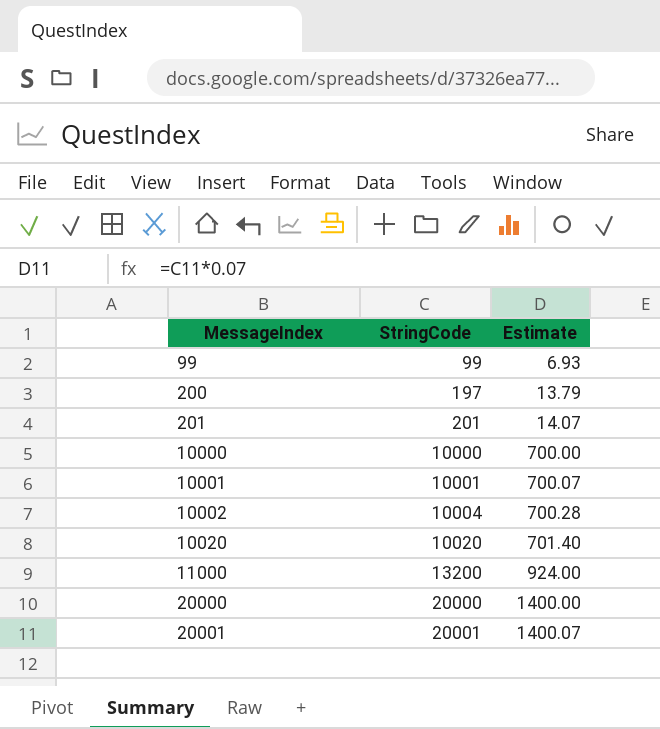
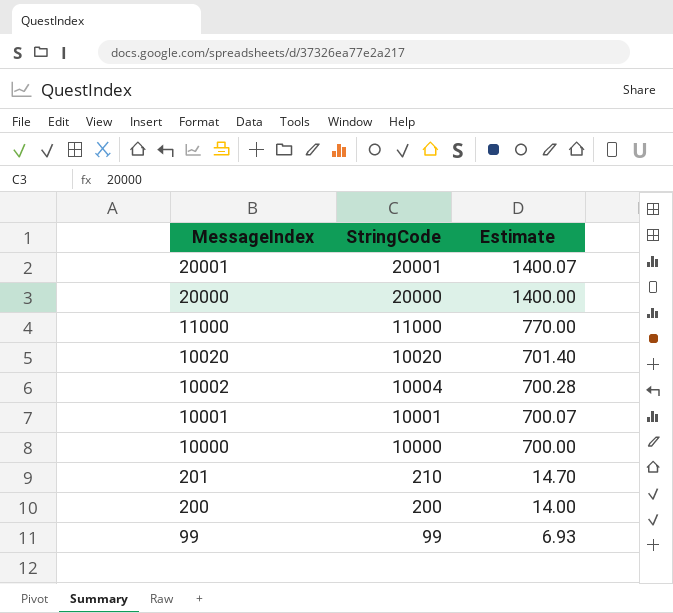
row order: MessageIndex ascending -> MessageIndex descending
11000 | StringCode: 13200 -> 11000
11000 | Estimate: 924.00 -> 770.00
201 | StringCode: 201 -> 210
201 | Estimate: 14.07 -> 14.70
200 | StringCode: 197 -> 200
200 | Estimate: 13.79 -> 14.00

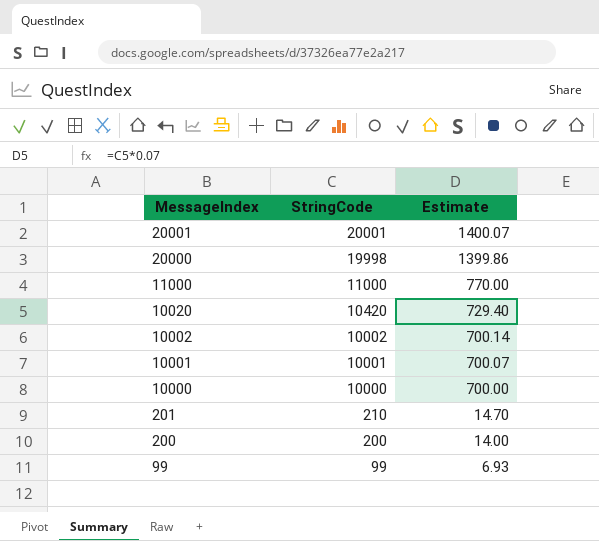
20000 | StringCode: 20000 -> 19998
20000 | Estimate: 1400.00 -> 1399.86
10020 | StringCode: 10020 -> 10420
10020 | Estimate: 701.40 -> 729.40
10002 | StringCode: 10004 -> 10002
10002 | Estimate: 700.28 -> 700.14

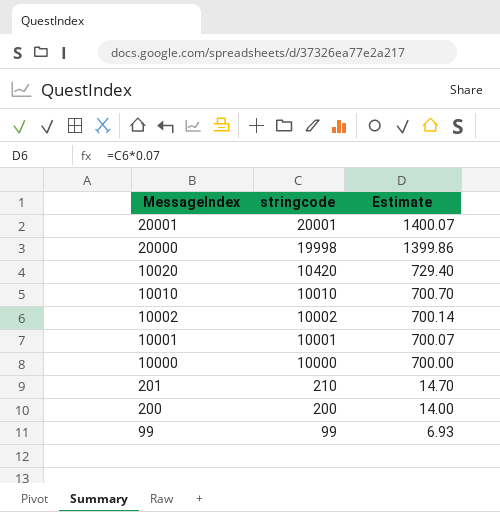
column name: StringCode -> stringcode
row 11000: 11000 | 770.00 -> none
row 10010: none -> 10010 | 700.70

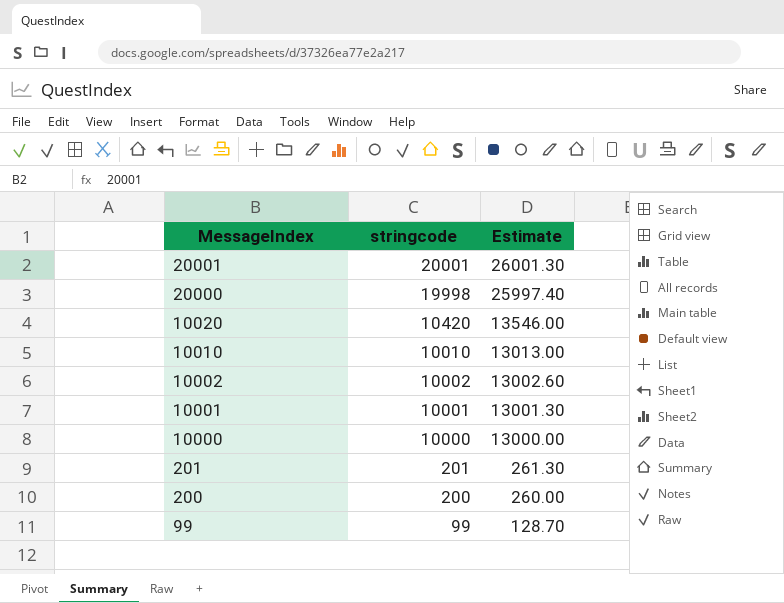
column Estimate | formula: [stringcode] * 0.07 -> [stringcode] * 1.3
201 | stringcode: 210 -> 201

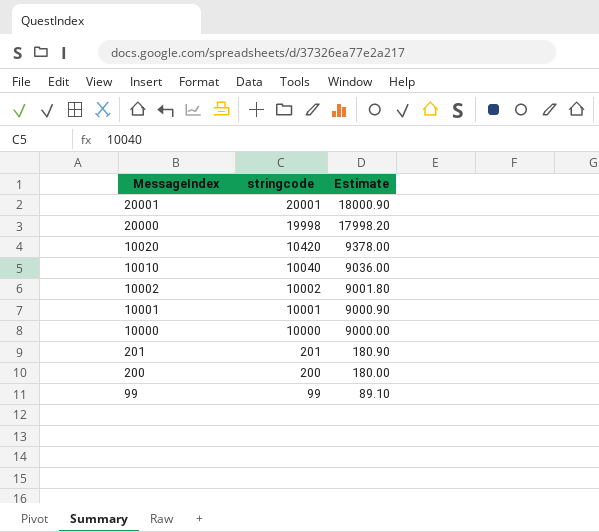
column Estimate | formula: [stringcode] * 1.3 -> [stringcode] * 0.9
10010 | stringcode: 10010 -> 10040

